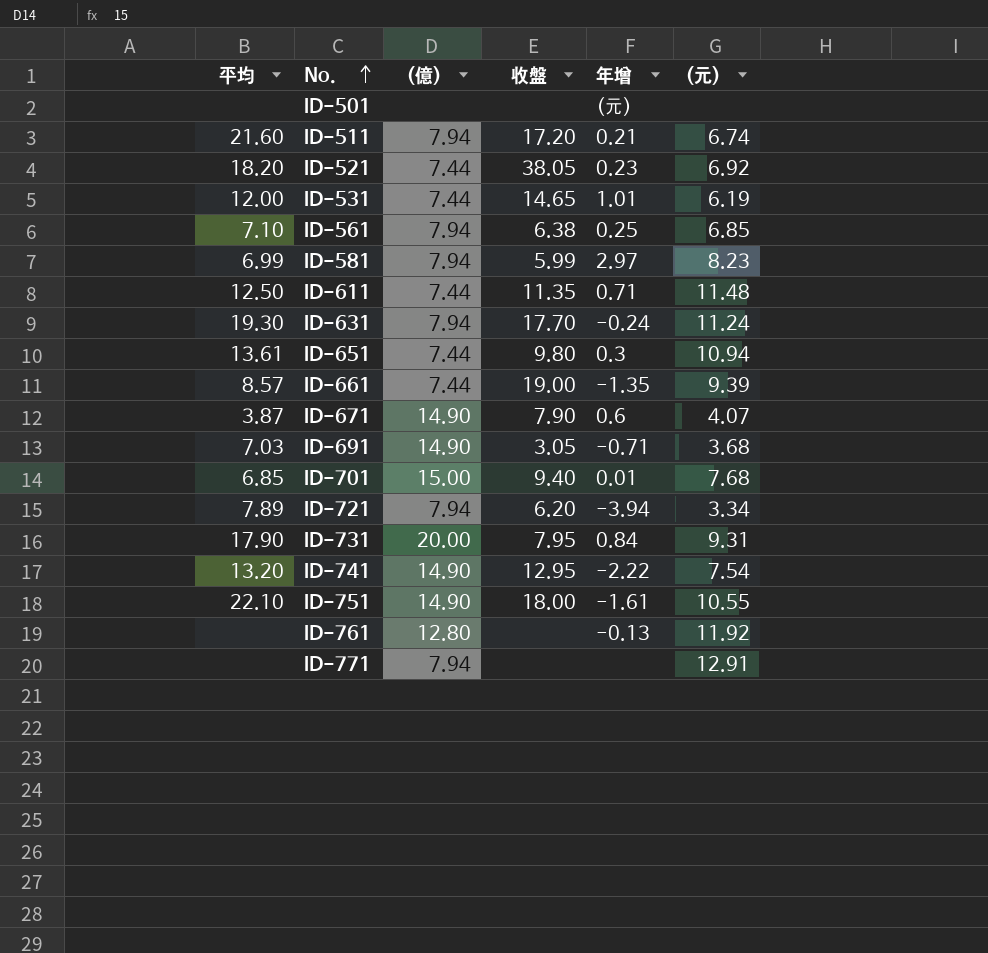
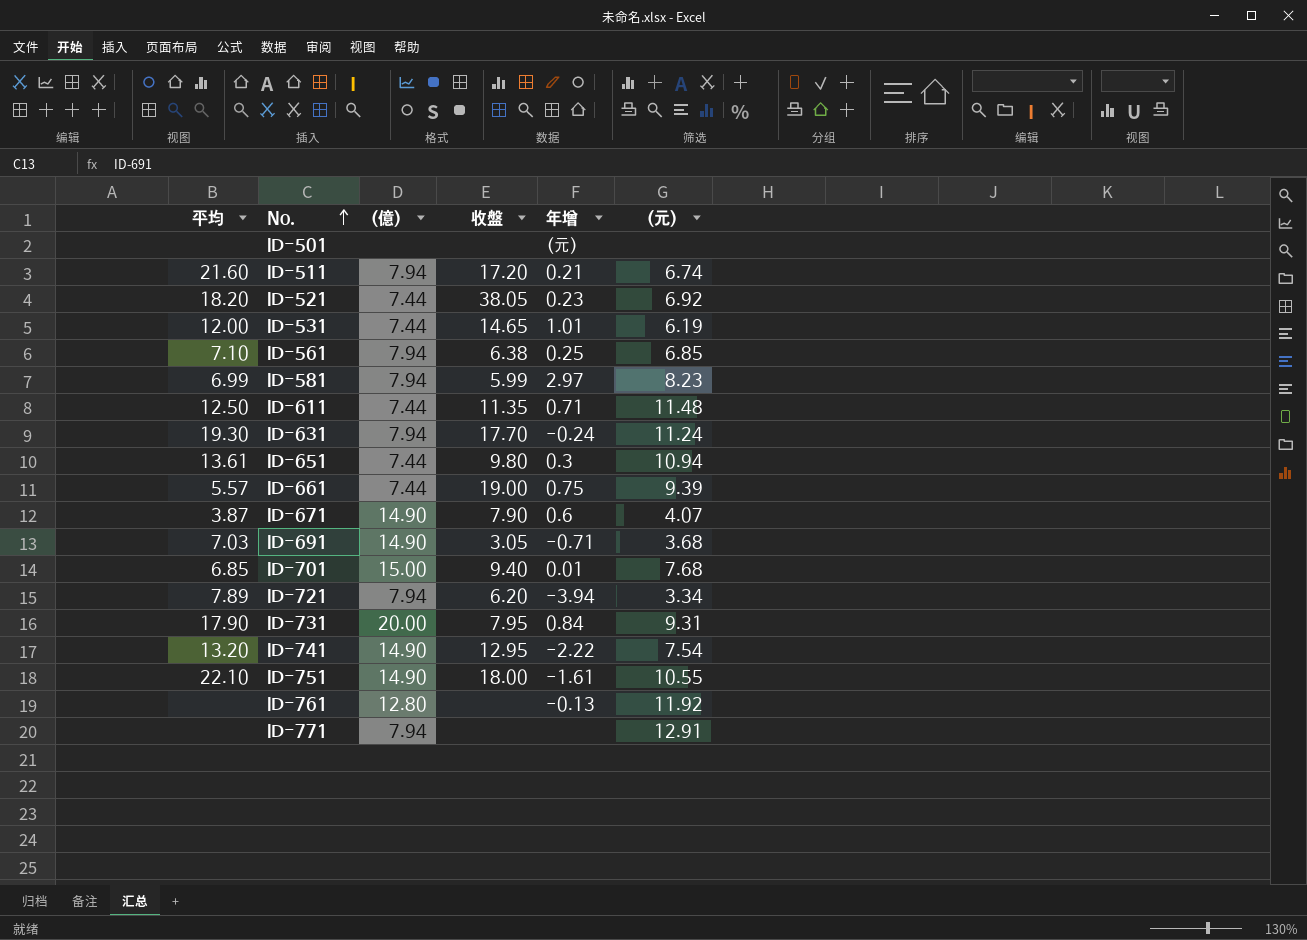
ID-661 | 平均: 8.57 -> 5.57
ID-661 | 年增: -1.35 -> 0.75

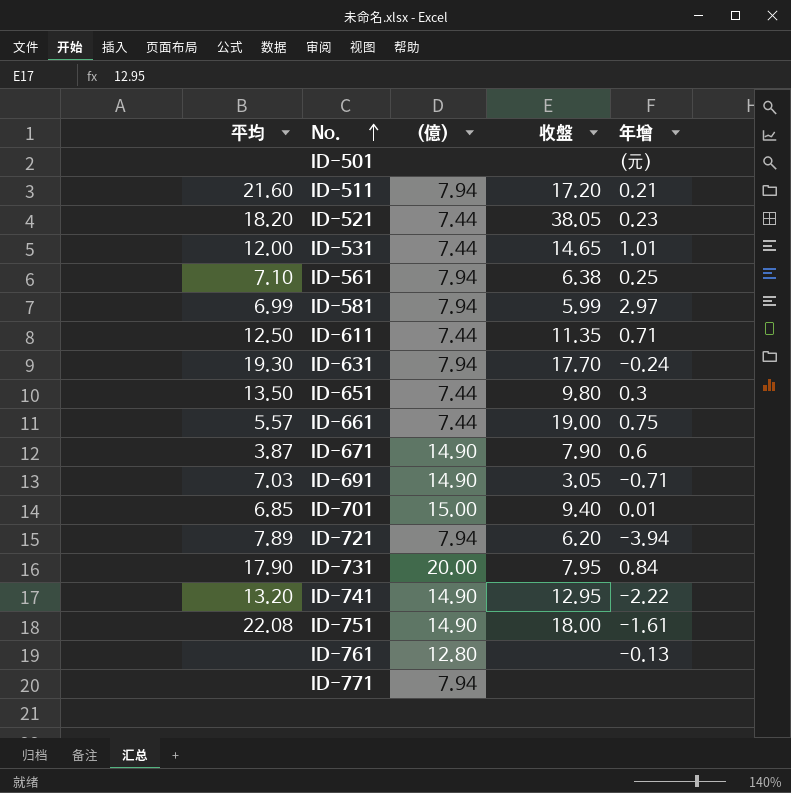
column (元) | position: 6 -> none
ID-651 | 平均: 13.61 -> 13.50
ID-751 | 平均: 22.10 -> 22.08

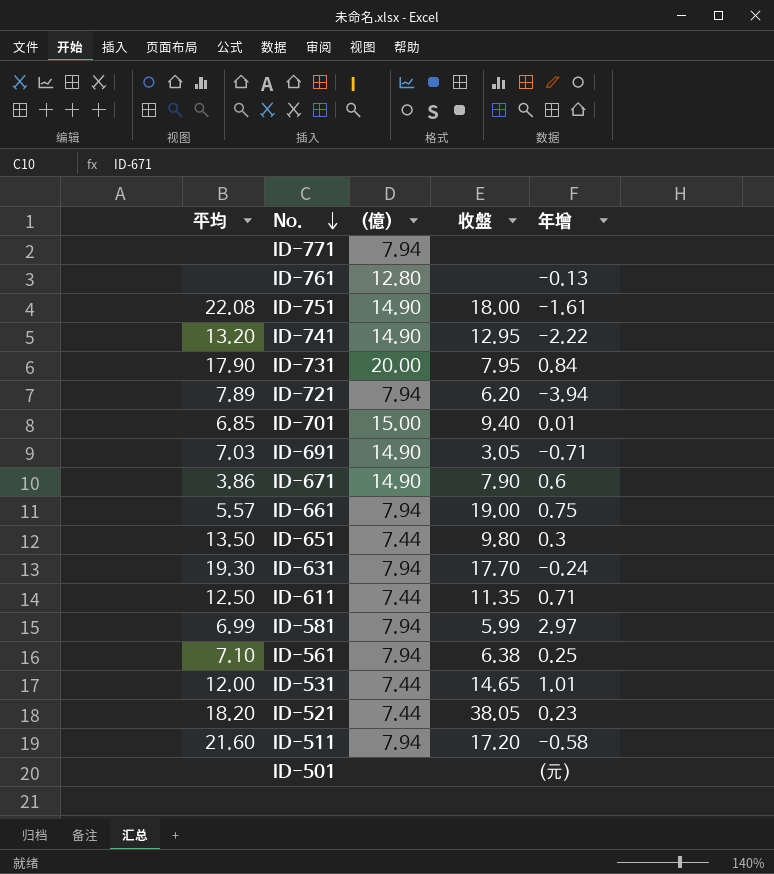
row order: No. ascending -> No. descending
ID-671 | 平均: 3.87 -> 3.86
ID-661 | (億): 7.44 -> 7.94
ID-511 | 年增: 0.21 -> -0.58

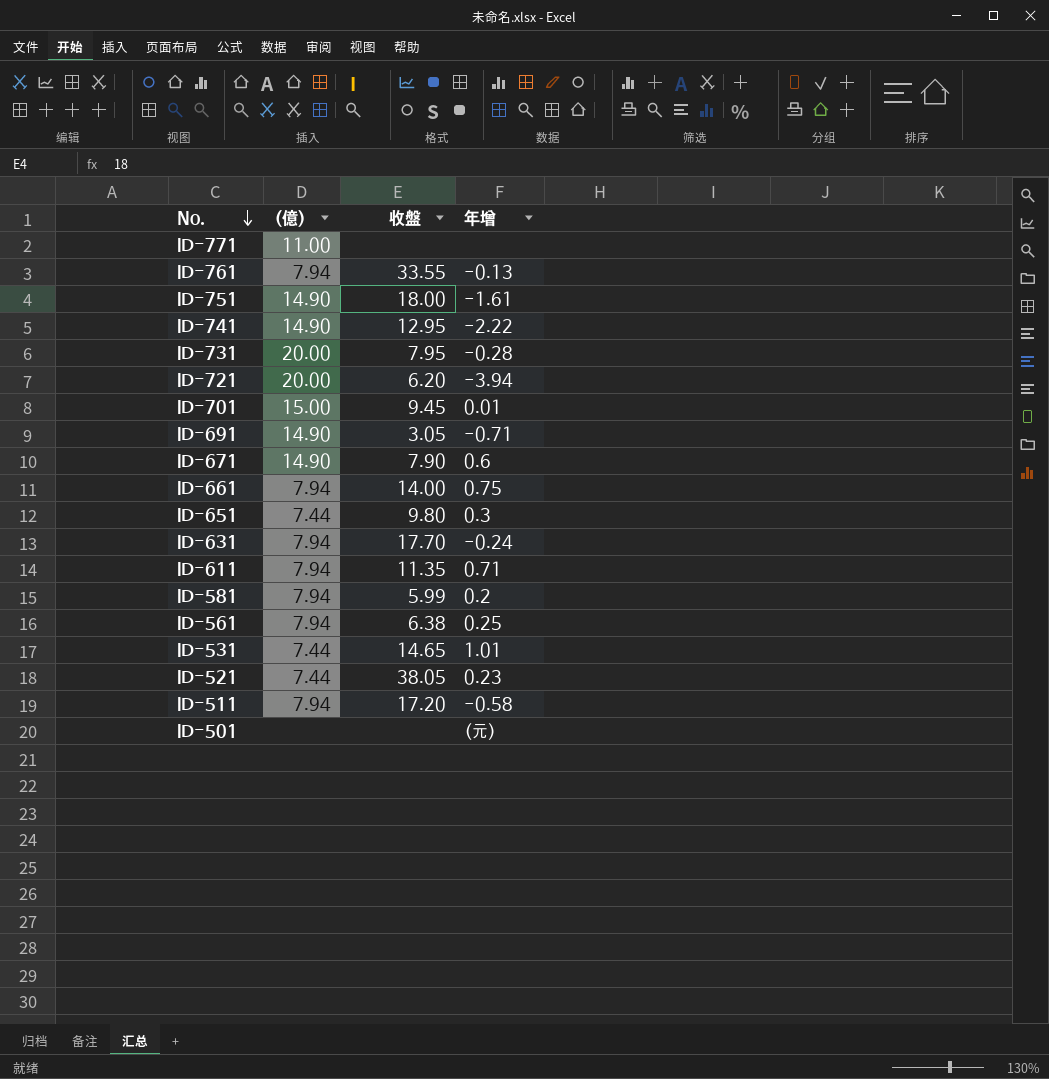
column 平均 | position: 1 -> none
ID-771 | (億): 7.94 -> 11.00
ID-761 | (億): 12.80 -> 7.94
ID-761 | 收盤: none -> 33.55
ID-731 | 年增: 0.84 -> -0.28
ID-721 | (億): 7.94 -> 20.00
ID-701 | 收盤: 9.40 -> 9.45
ID-661 | 收盤: 19.00 -> 14.00
ID-611 | (億): 7.44 -> 7.94
ID-581 | 年增: 2.97 -> 0.2

